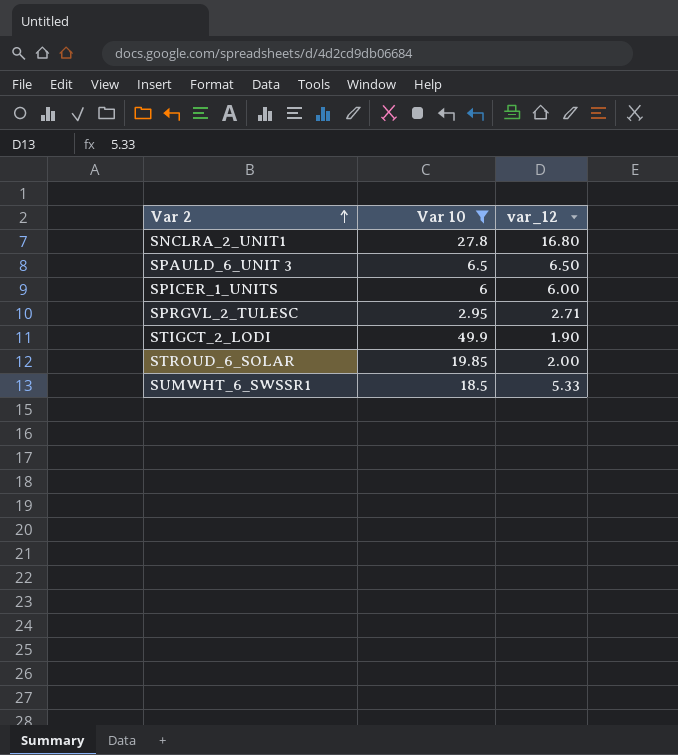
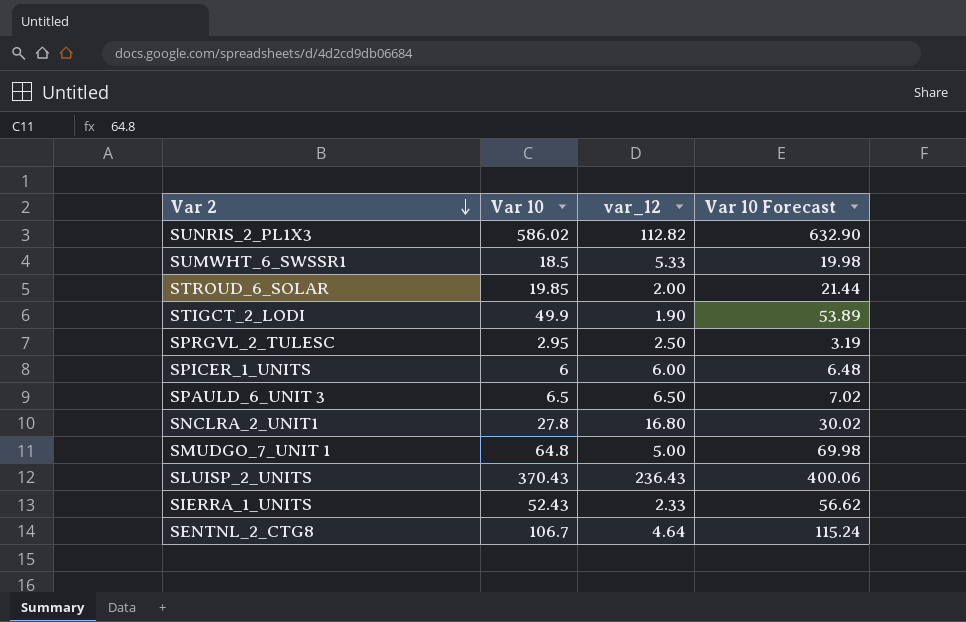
filter: Var 10 <= 49.9 -> none
row order: Var 2 ascending -> Var 2 descending
column Var 10 Forecast | formula: none -> [Var 10] * 1.08
SPRGVL_2_TULESC | var_12: 2.71 -> 2.50

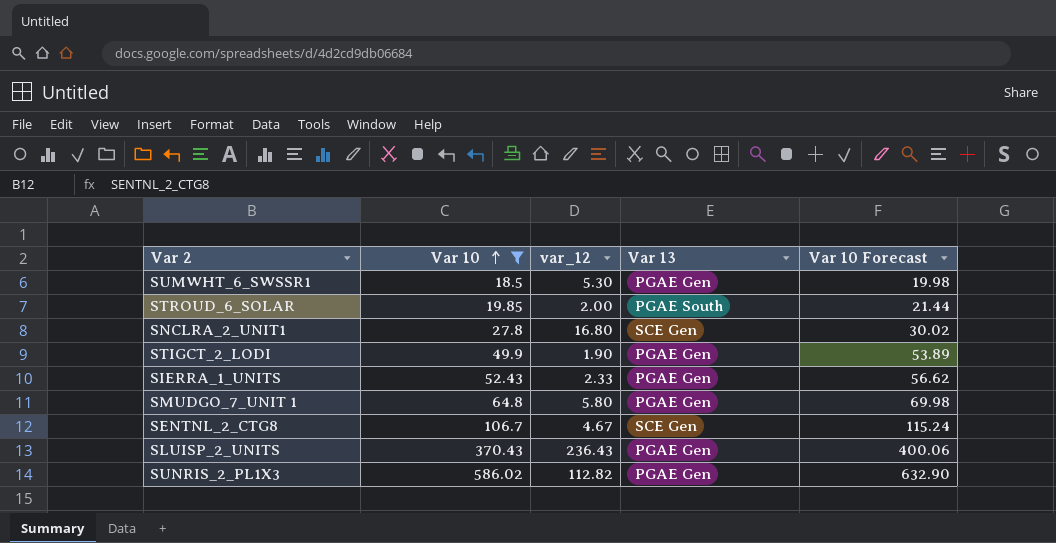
filter: none -> Var 10 >= 18.5
row order: Var 2 descending -> Var 10 ascending
column Var 13 | position: none -> 4
SUMWHT_6_SWSSR1 | var_12: 5.33 -> 5.30
SMUDGO_7_UNIT 1 | var_12: 5.00 -> 5.80
SENTNL_2_CTG8 | var_12: 4.64 -> 4.67

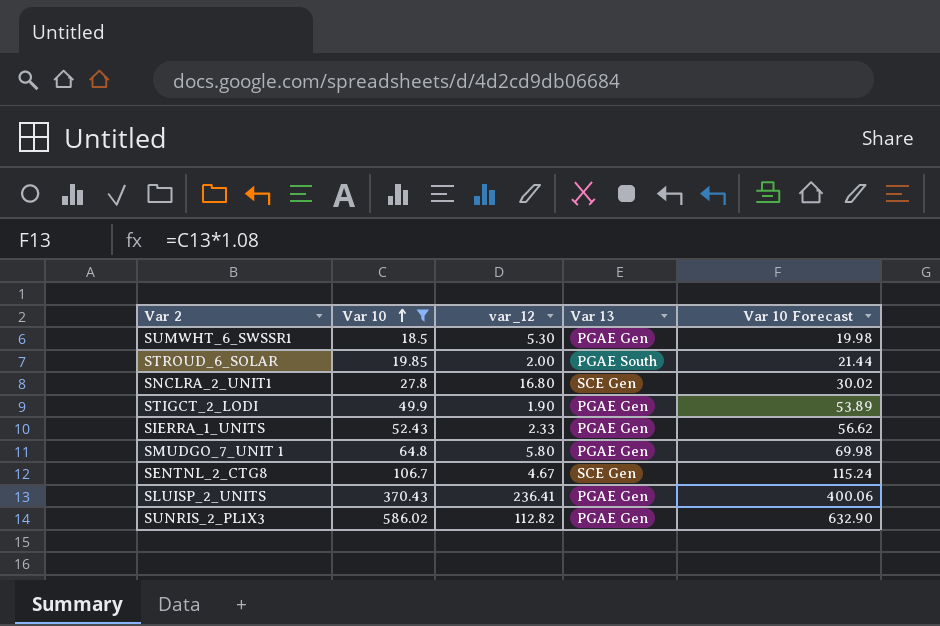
SLUISP_2_UNITS | var_12: 236.43 -> 236.41

